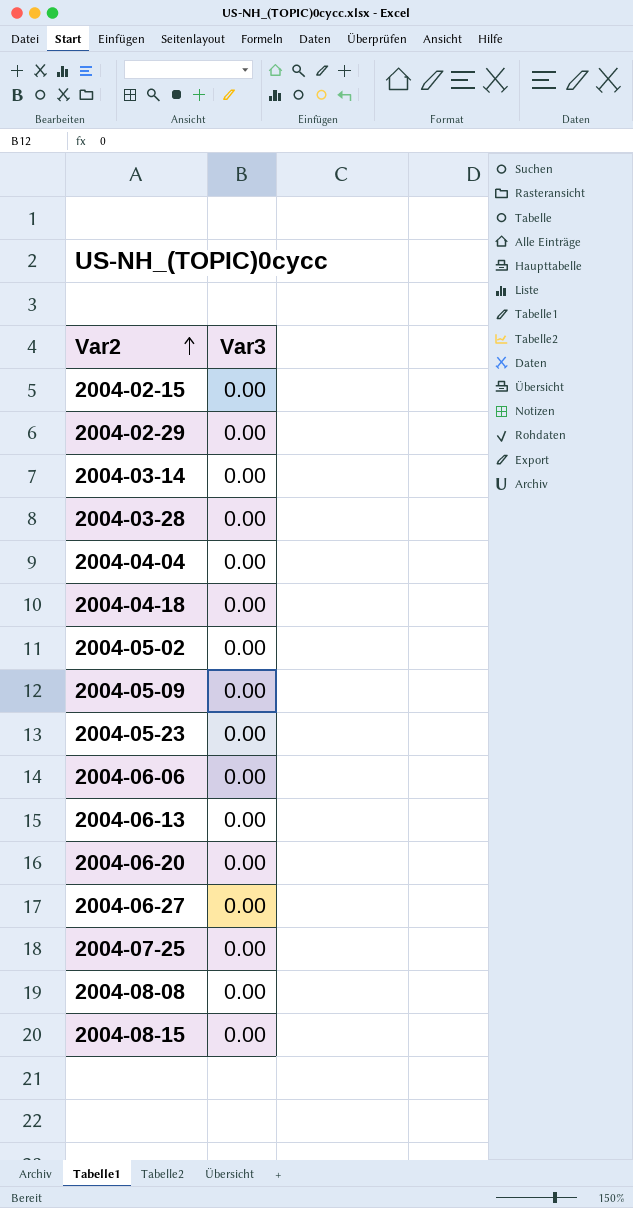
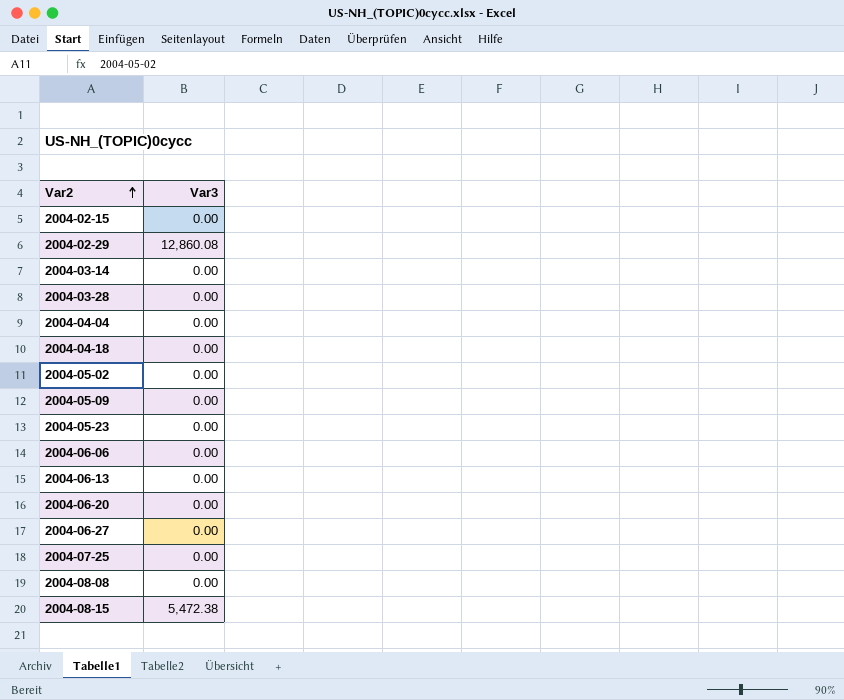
2004-02-29 | Var3: 0.00 -> 12,860.08
2004-08-15 | Var3: 0.00 -> 5,472.38

